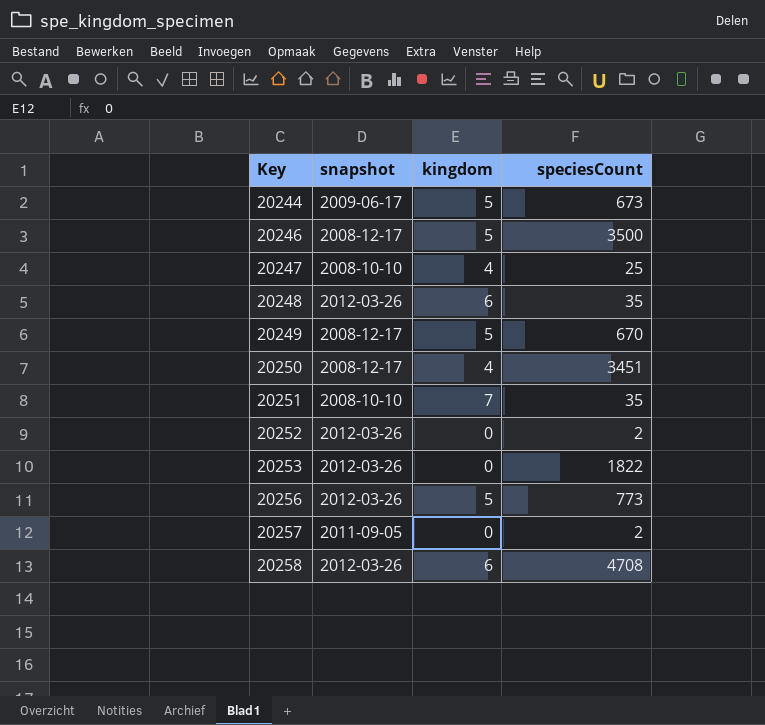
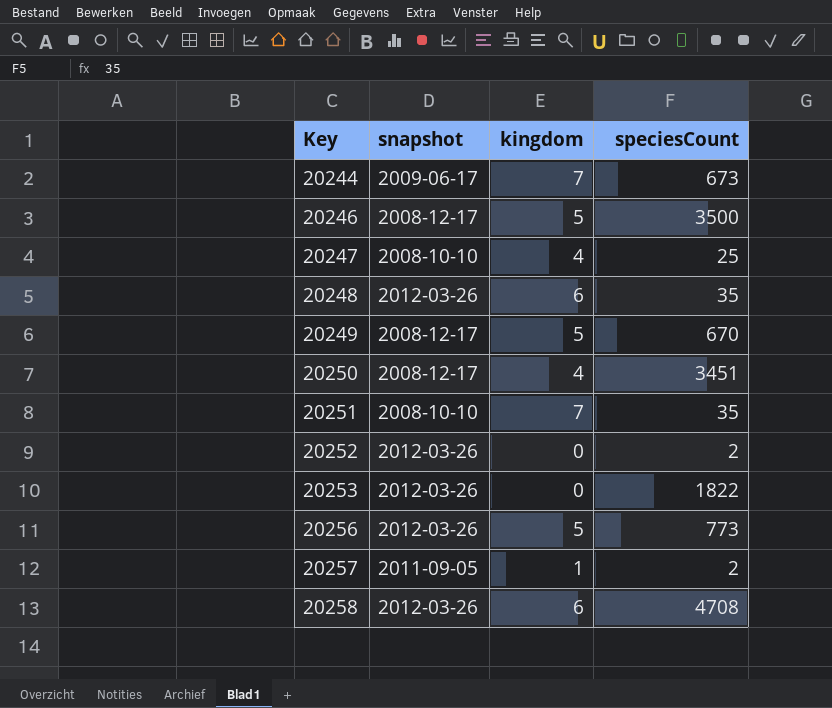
20244 | kingdom: 5 -> 7
20257 | kingdom: 0 -> 1

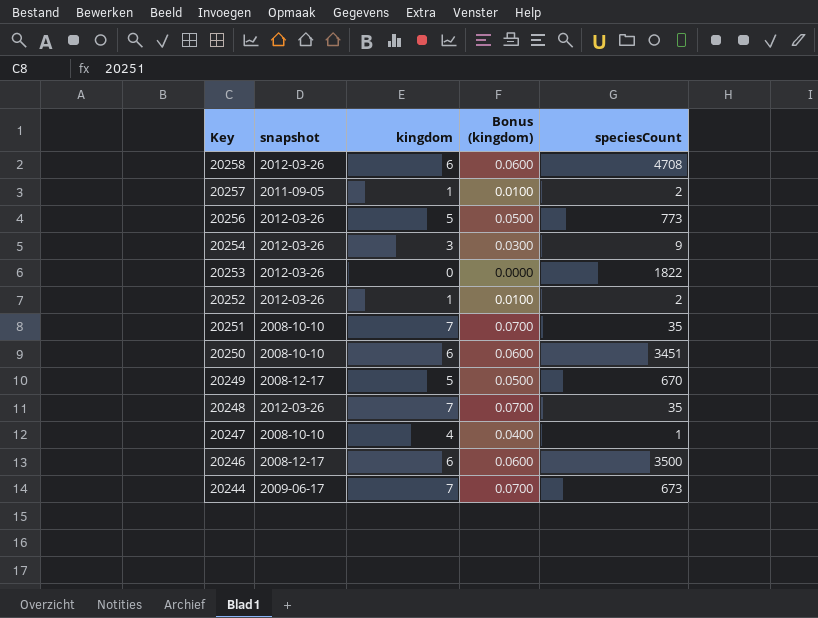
row order: Key ascending -> Key descending
column Bonus (kingdom) | formula: none -> [kingdom] * 0.01
row 20254: none -> 2012-03-26 | 3 | 0.0300 | 9
20252 | kingdom: 0 -> 1
20250 | snapshot: 2008-12-17 -> 2008-10-10
20250 | kingdom: 4 -> 6
20248 | kingdom: 6 -> 7
20247 | speciesCount: 25 -> 1
20246 | kingdom: 5 -> 6

